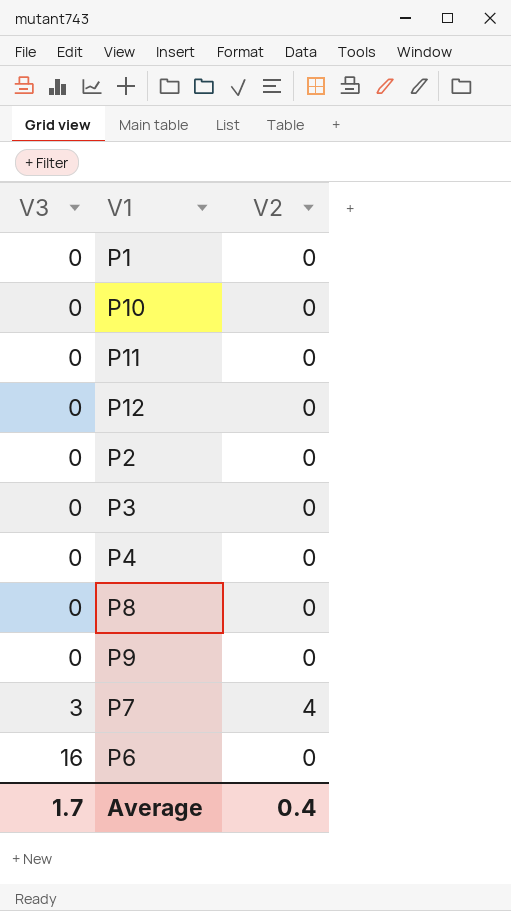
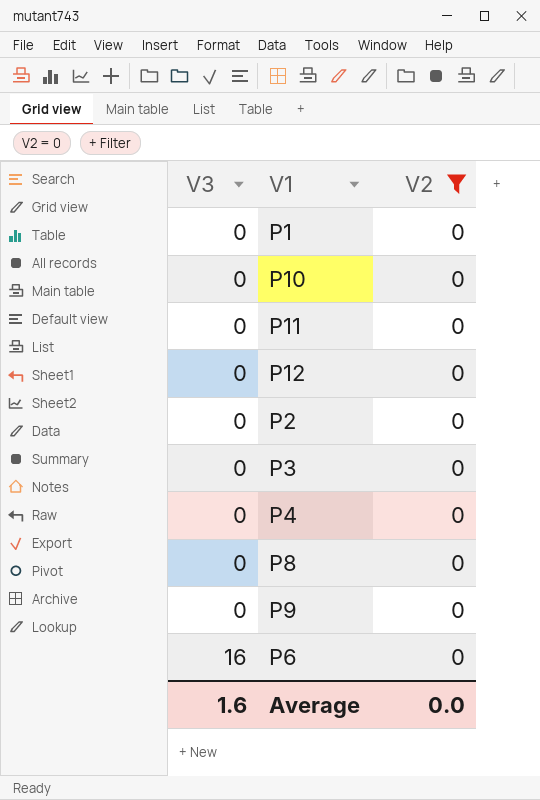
filter: none -> V2 = 0
Average | V3: 1.7 -> 1.6
Average | V2: 0.4 -> 0.0

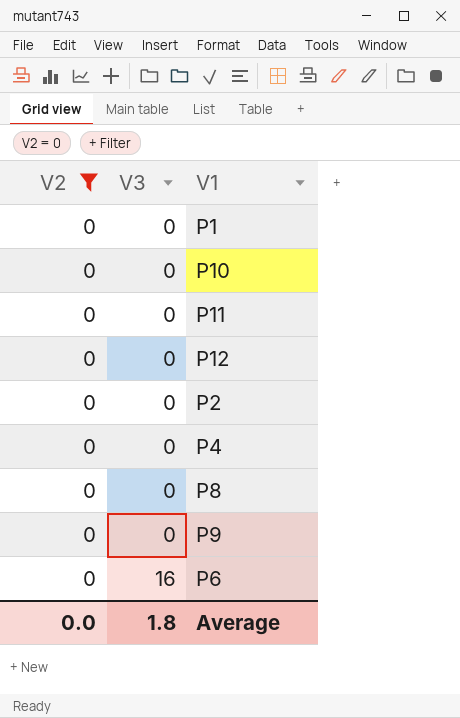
column V2 | position: 3 -> 1
row P3: 0 | 0 -> none
Average | V3: 1.6 -> 1.8

